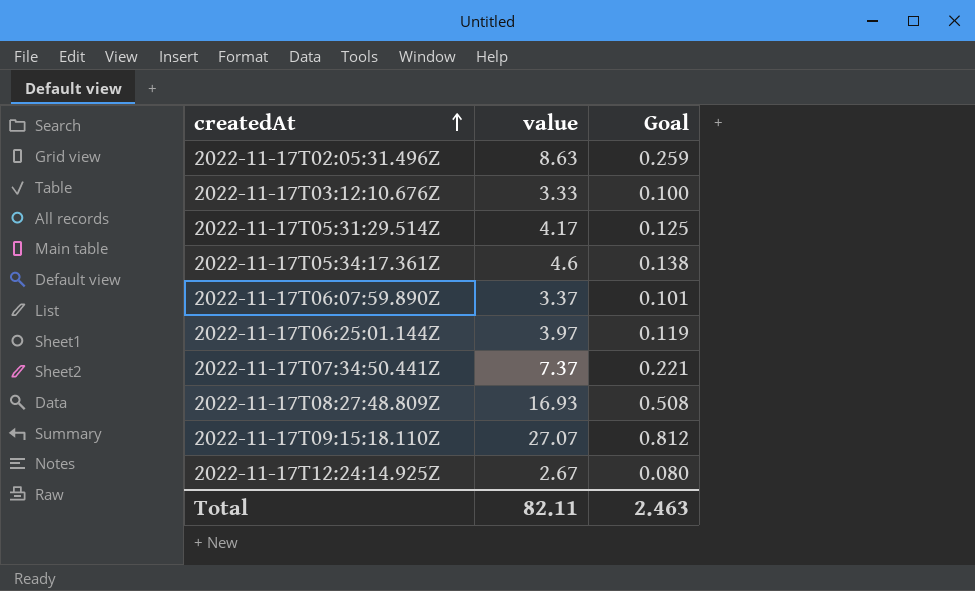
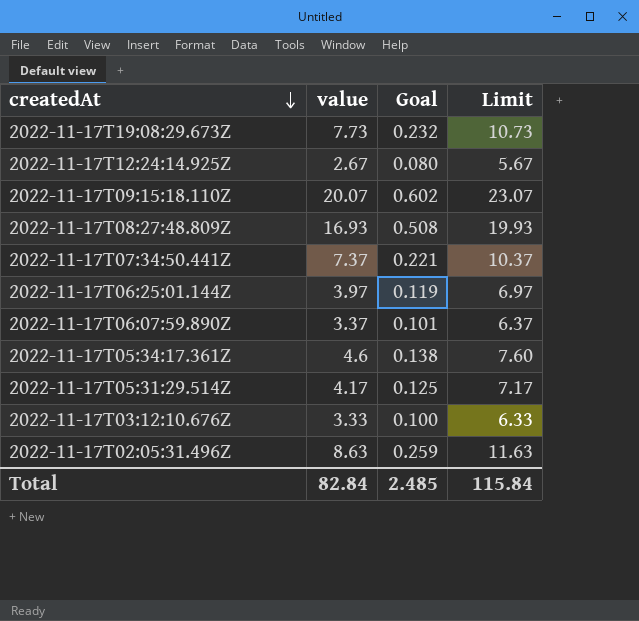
row order: createdAt ascending -> createdAt descending
column Limit | formula: none -> [value] + 3
row 2022-11-17T19:08:29.673Z: none -> 7.73 | 0.232 | 10.73
2022-11-17T09:15:18.110Z | value: 27.07 -> 20.07
2022-11-17T09:15:18.110Z | Goal: 0.812 -> 0.602
Total | value: 82.11 -> 82.84
Total | Goal: 2.463 -> 2.485

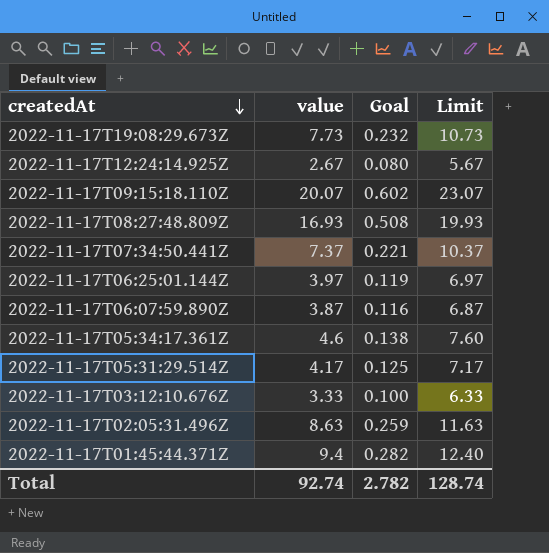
2022-11-17T06:07:59.890Z | value: 3.37 -> 3.87
2022-11-17T06:07:59.890Z | Goal: 0.101 -> 0.116
2022-11-17T06:07:59.890Z | Limit: 6.37 -> 6.87
row 2022-11-17T01:45:44.371Z: none -> 9.4 | 0.282 | 12.40
Total | value: 82.84 -> 92.74
Total | Goal: 2.485 -> 2.782
Total | Limit: 115.84 -> 128.74

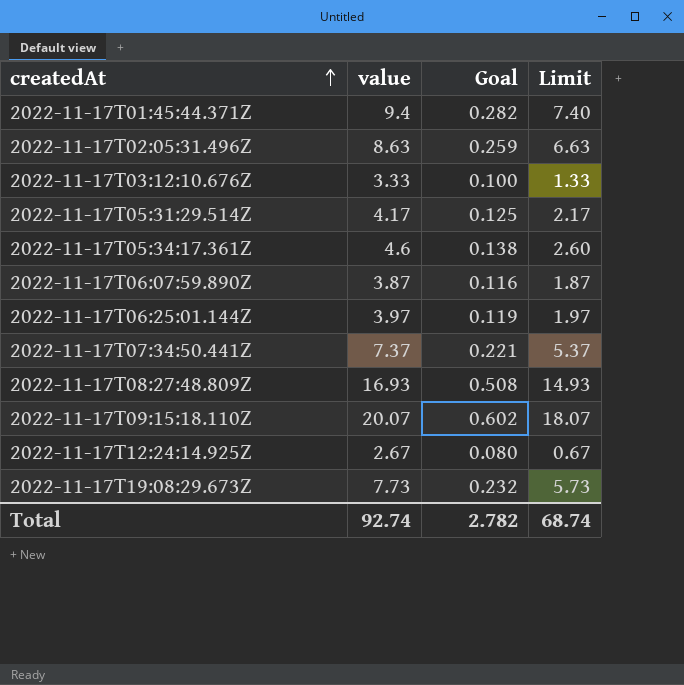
row order: createdAt descending -> createdAt ascending
column Limit | formula: [value] + 3 -> [value] - 2
Total | Limit: 128.74 -> 68.74

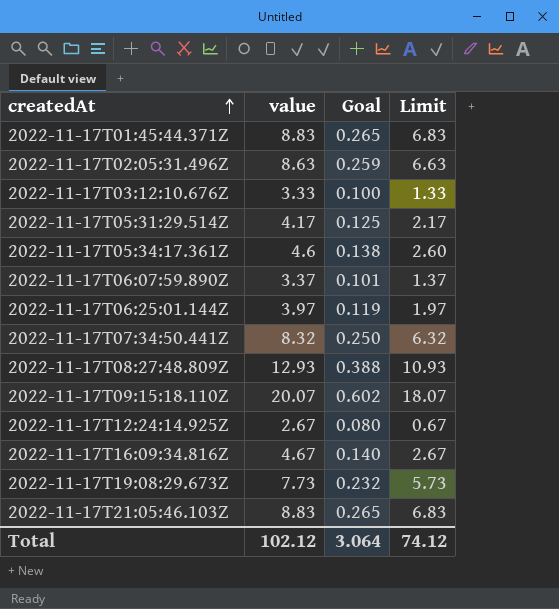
2022-11-17T01:45:44.371Z | value: 9.4 -> 8.83
2022-11-17T01:45:44.371Z | Goal: 0.282 -> 0.265
2022-11-17T01:45:44.371Z | Limit: 7.40 -> 6.83
2022-11-17T06:07:59.890Z | value: 3.87 -> 3.37
2022-11-17T06:07:59.890Z | Goal: 0.116 -> 0.101
2022-11-17T06:07:59.890Z | Limit: 1.87 -> 1.37
2022-11-17T07:34:50.441Z | value: 7.37 -> 8.32
2022-11-17T07:34:50.441Z | Goal: 0.221 -> 0.250
2022-11-17T07:34:50.441Z | Limit: 5.37 -> 6.32
2022-11-17T08:27:48.809Z | value: 16.93 -> 12.93
2022-11-17T08:27:48.809Z | Goal: 0.508 -> 0.388
2022-11-17T08:27:48.809Z | Limit: 14.93 -> 10.93
row 2022-11-17T16:09:34.816Z: none -> 4.67 | 0.140 | 2.67
row 2022-11-17T21:05:46.103Z: none -> 8.83 | 0.265 | 6.83
Total | value: 92.74 -> 102.12
Total | Goal: 2.782 -> 3.064
Total | Limit: 68.74 -> 74.12

